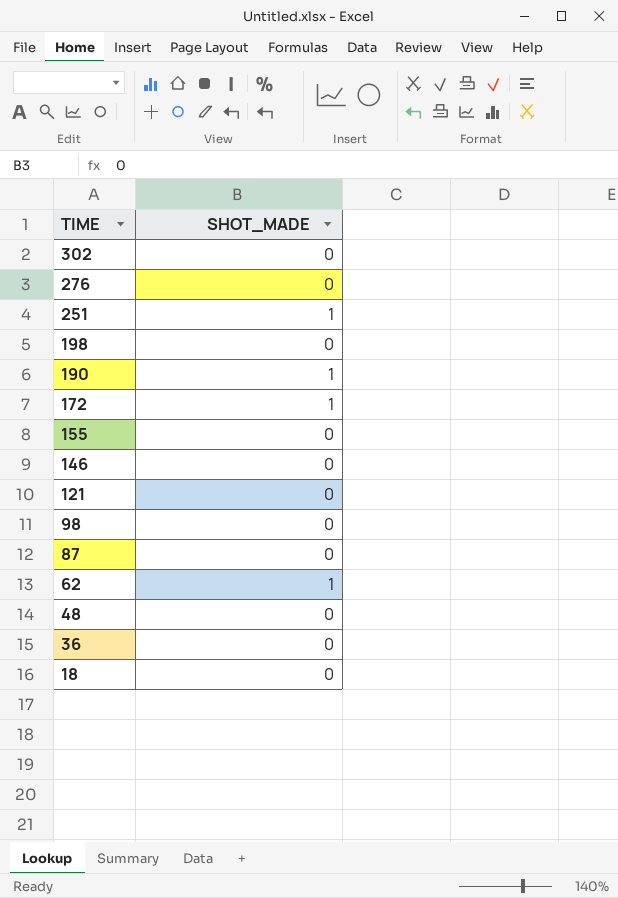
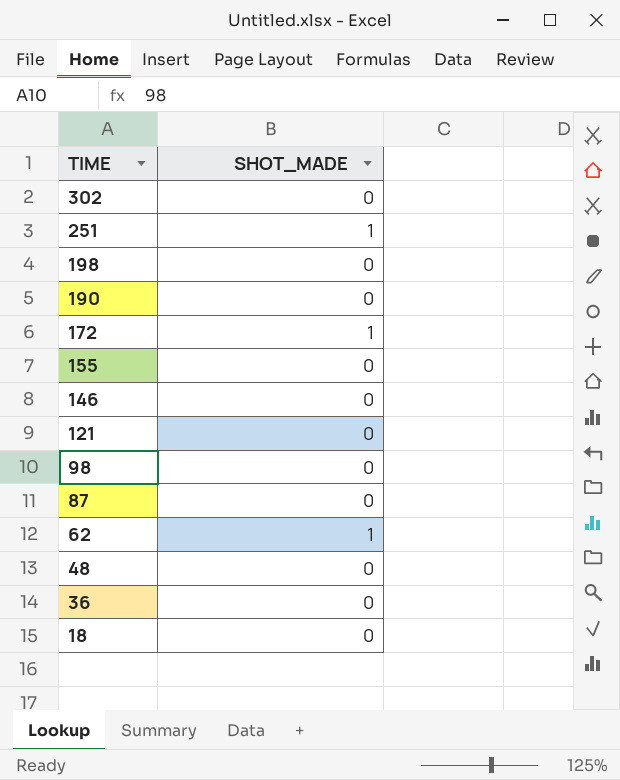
row 276: 0 -> none
190 | SHOT_MADE: 1 -> 0

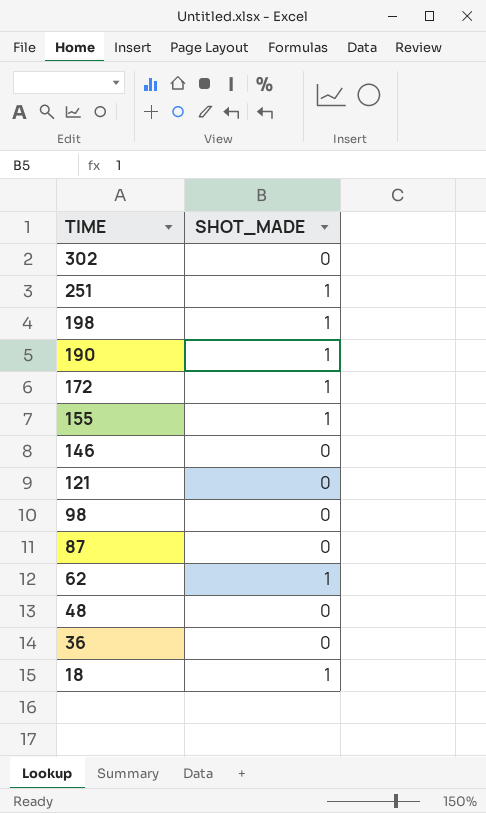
198 | SHOT_MADE: 0 -> 1
190 | SHOT_MADE: 0 -> 1
155 | SHOT_MADE: 0 -> 1
18 | SHOT_MADE: 0 -> 1

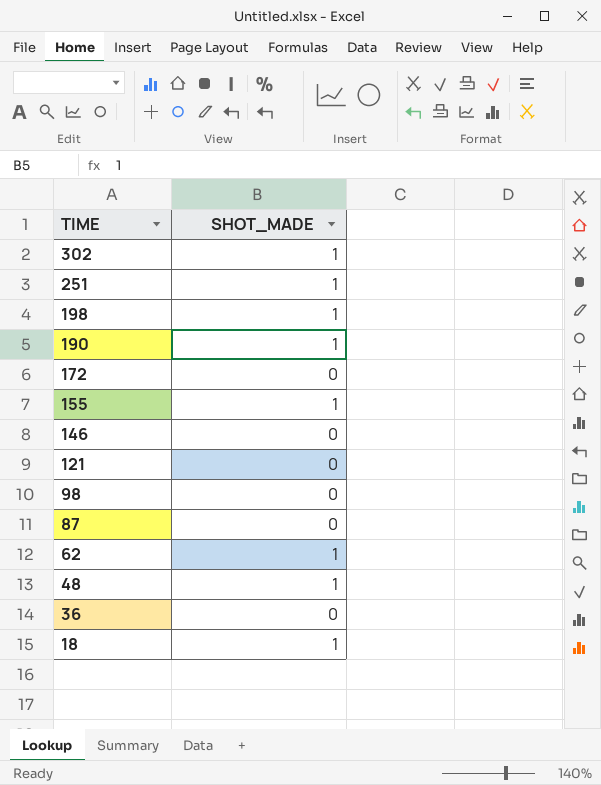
302 | SHOT_MADE: 0 -> 1
172 | SHOT_MADE: 1 -> 0
48 | SHOT_MADE: 0 -> 1

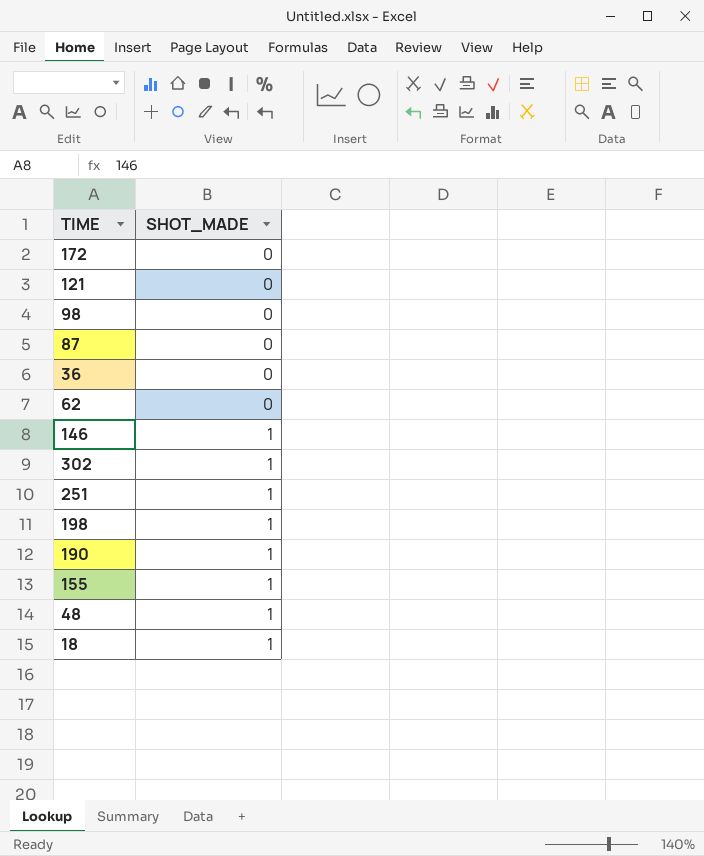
row order: TIME descending -> SHOT_MADE ascending
62 | SHOT_MADE: 1 -> 0
146 | SHOT_MADE: 0 -> 1

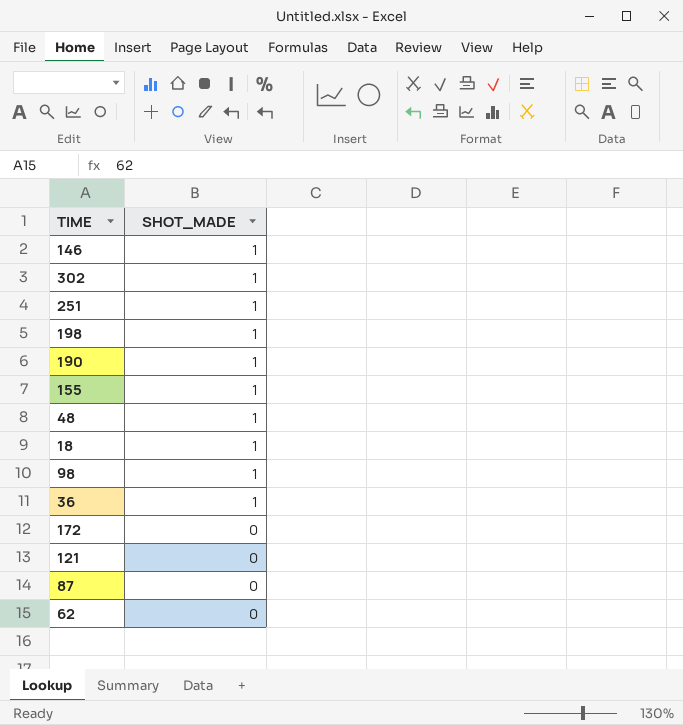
row order: SHOT_MADE ascending -> SHOT_MADE descending
98 | SHOT_MADE: 0 -> 1
36 | SHOT_MADE: 0 -> 1

